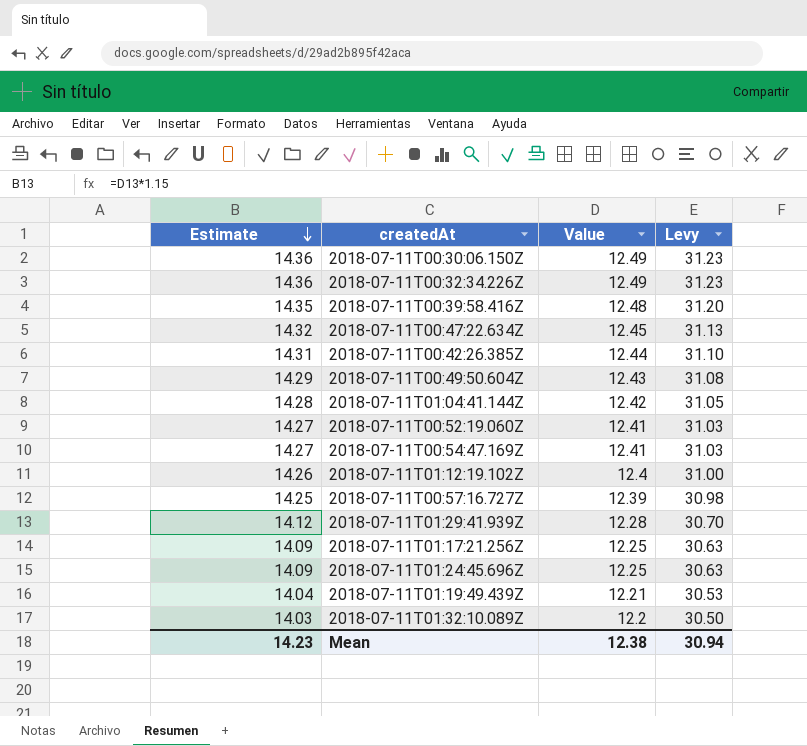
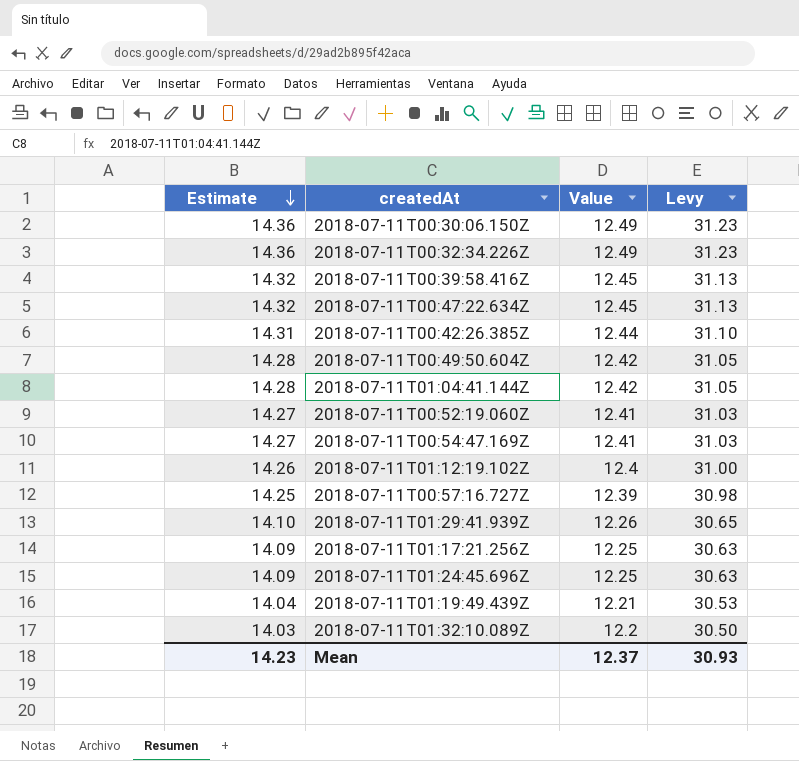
2018-07-11T00:39:58.416Z | Estimate: 14.35 -> 14.32
2018-07-11T00:39:58.416Z | Value: 12.48 -> 12.45
2018-07-11T00:39:58.416Z | Levy: 31.20 -> 31.13
2018-07-11T00:49:50.604Z | Estimate: 14.29 -> 14.28
2018-07-11T00:49:50.604Z | Value: 12.43 -> 12.42
2018-07-11T00:49:50.604Z | Levy: 31.08 -> 31.05
2018-07-11T01:29:41.939Z | Estimate: 14.12 -> 14.10
2018-07-11T01:29:41.939Z | Value: 12.28 -> 12.26
2018-07-11T01:29:41.939Z | Levy: 30.70 -> 30.65
Mean | Value: 12.38 -> 12.37
Mean | Levy: 30.94 -> 30.93

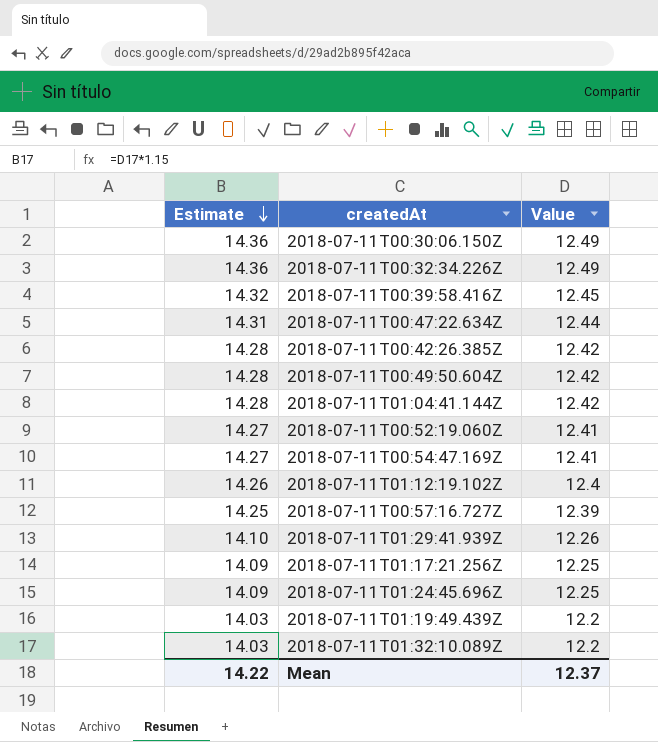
column Levy | formula: [Value] * 2.5 -> none
2018-07-11T00:47:22.634Z | Estimate: 14.32 -> 14.31
2018-07-11T00:47:22.634Z | Value: 12.45 -> 12.44
2018-07-11T00:42:26.385Z | Estimate: 14.31 -> 14.28
2018-07-11T00:42:26.385Z | Value: 12.44 -> 12.42
2018-07-11T01:19:49.439Z | Estimate: 14.04 -> 14.03
2018-07-11T01:19:49.439Z | Value: 12.21 -> 12.2
Mean | Estimate: 14.23 -> 14.22

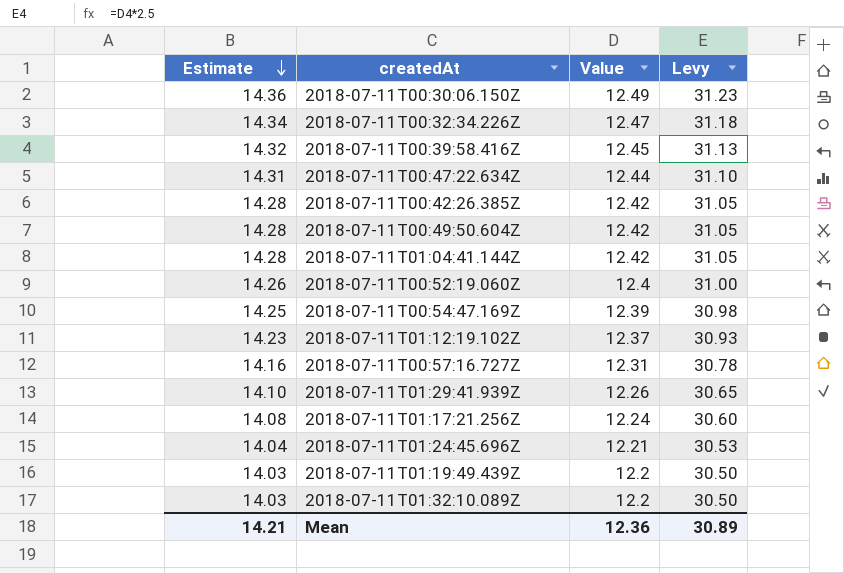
column Levy | formula: none -> [Value] * 2.5
2018-07-11T00:32:34.226Z | Estimate: 14.36 -> 14.34
2018-07-11T00:32:34.226Z | Value: 12.49 -> 12.47
2018-07-11T00:52:19.060Z | Estimate: 14.27 -> 14.26
2018-07-11T00:52:19.060Z | Value: 12.41 -> 12.4
2018-07-11T00:54:47.169Z | Estimate: 14.27 -> 14.25
2018-07-11T00:54:47.169Z | Value: 12.41 -> 12.39
2018-07-11T01:12:19.102Z | Estimate: 14.26 -> 14.23
2018-07-11T01:12:19.102Z | Value: 12.4 -> 12.37
2018-07-11T00:57:16.727Z | Estimate: 14.25 -> 14.16
2018-07-11T00:57:16.727Z | Value: 12.39 -> 12.31
2018-07-11T01:17:21.256Z | Estimate: 14.09 -> 14.08
2018-07-11T01:17:21.256Z | Value: 12.25 -> 12.24
2018-07-11T01:24:45.696Z | Estimate: 14.09 -> 14.04
2018-07-11T01:24:45.696Z | Value: 12.25 -> 12.21
Mean | Estimate: 14.22 -> 14.21
Mean | Value: 12.37 -> 12.36

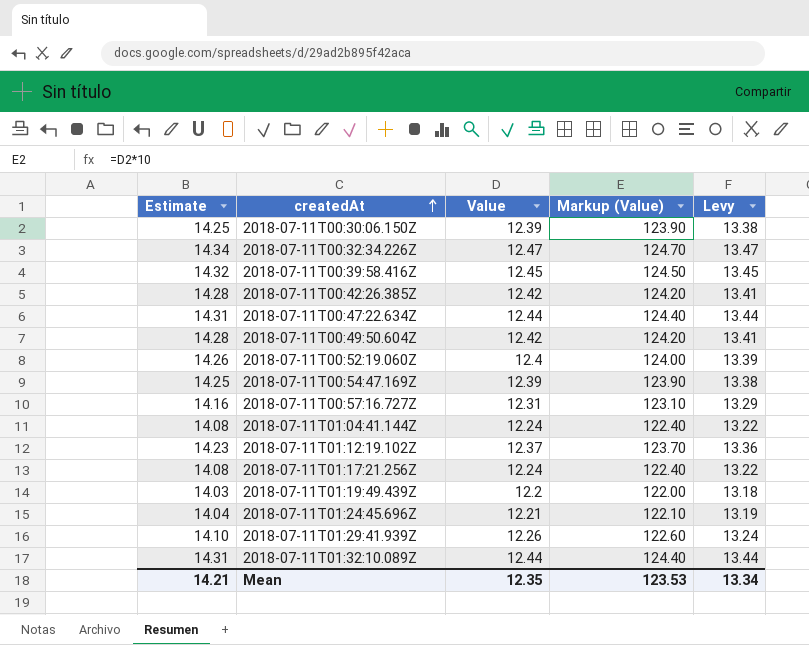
row order: Estimate descending -> createdAt ascending
column Markup (Value) | formula: none -> [Value] * 10
column Levy | formula: [Value] * 2.5 -> [Value] * 1.08
2018-07-11T00:30:06.150Z | Estimate: 14.36 -> 14.25
2018-07-11T00:30:06.150Z | Value: 12.49 -> 12.39
2018-07-11T01:04:41.144Z | Estimate: 14.28 -> 14.08
2018-07-11T01:04:41.144Z | Value: 12.42 -> 12.24
2018-07-11T01:32:10.089Z | Estimate: 14.03 -> 14.31
2018-07-11T01:32:10.089Z | Value: 12.2 -> 12.44
Mean | Value: 12.36 -> 12.35
Mean | Levy: 30.89 -> 13.34

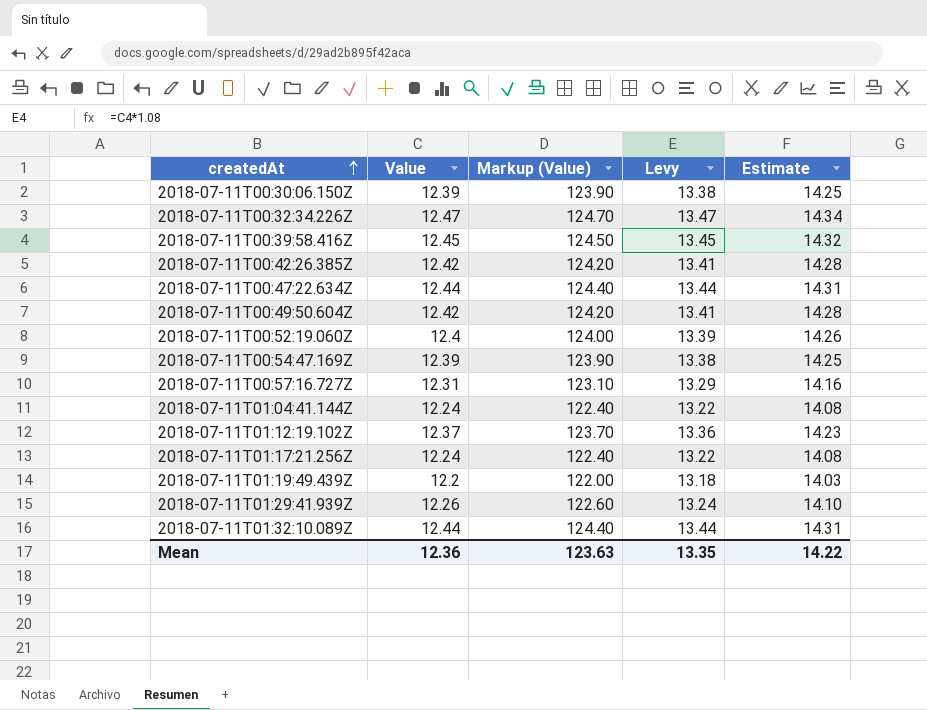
column Estimate | position: 1 -> 5
row 2018-07-11T01:24:45.696Z: 14.04 | 12.21 | 122.10 | 13.19 -> none
Mean | Value: 12.35 -> 12.36
Mean | Markup (Value): 123.53 -> 123.63
Mean | Levy: 13.34 -> 13.35
Mean | Estimate: 14.21 -> 14.22

